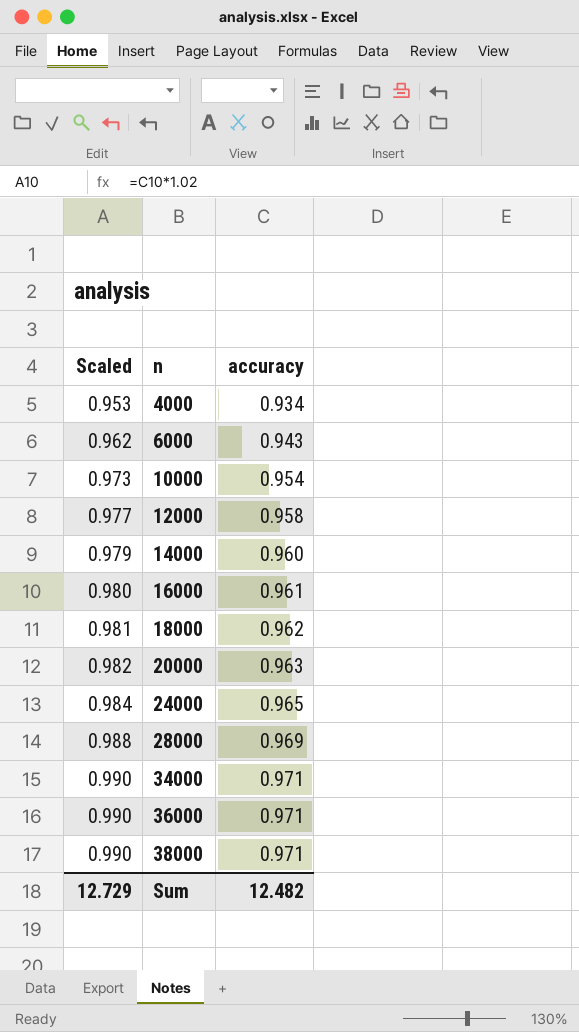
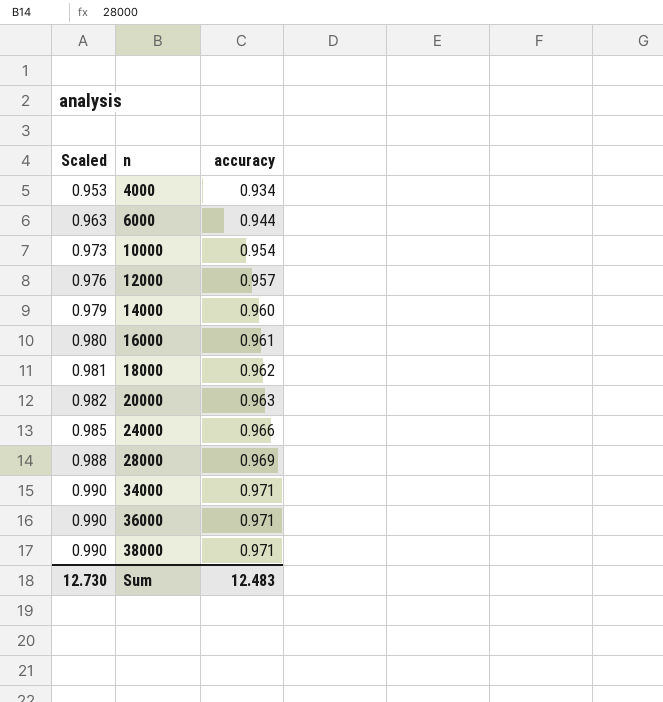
6000 | Scaled: 0.962 -> 0.963
6000 | accuracy: 0.943 -> 0.944
12000 | Scaled: 0.977 -> 0.976
12000 | accuracy: 0.958 -> 0.957
24000 | Scaled: 0.984 -> 0.985
24000 | accuracy: 0.965 -> 0.966
Sum | Scaled: 12.729 -> 12.730
Sum | accuracy: 12.482 -> 12.483

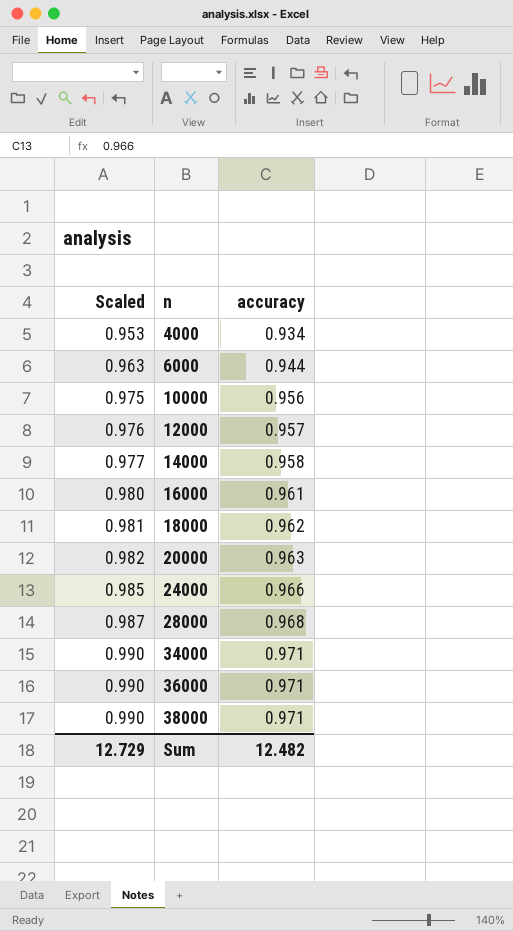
10000 | Scaled: 0.973 -> 0.975
10000 | accuracy: 0.954 -> 0.956
14000 | Scaled: 0.979 -> 0.977
14000 | accuracy: 0.960 -> 0.958
28000 | Scaled: 0.988 -> 0.987
28000 | accuracy: 0.969 -> 0.968
Sum | Scaled: 12.730 -> 12.729
Sum | accuracy: 12.483 -> 12.482

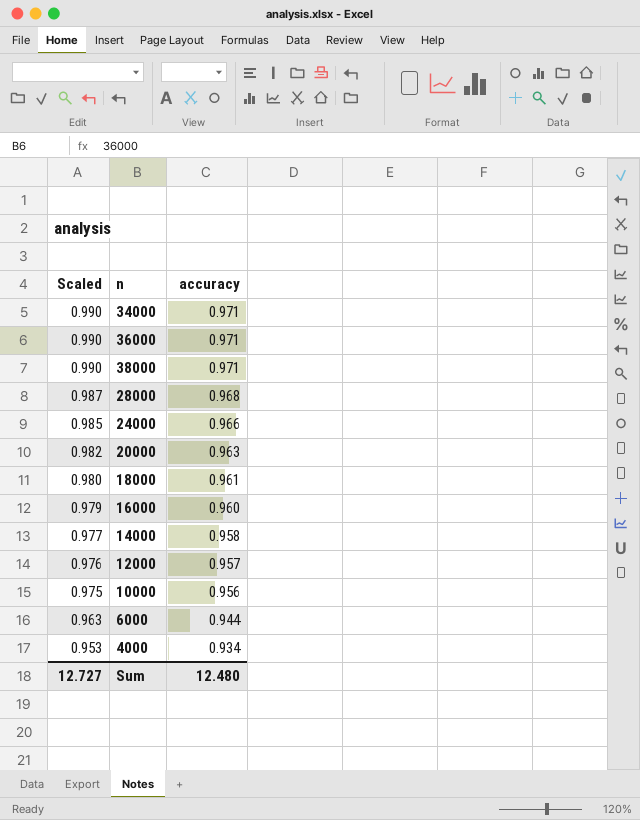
row order: Scaled ascending -> Scaled descending
18000 | Scaled: 0.981 -> 0.980
18000 | accuracy: 0.962 -> 0.961
16000 | Scaled: 0.980 -> 0.979
16000 | accuracy: 0.961 -> 0.960
Sum | Scaled: 12.729 -> 12.727
Sum | accuracy: 12.482 -> 12.480

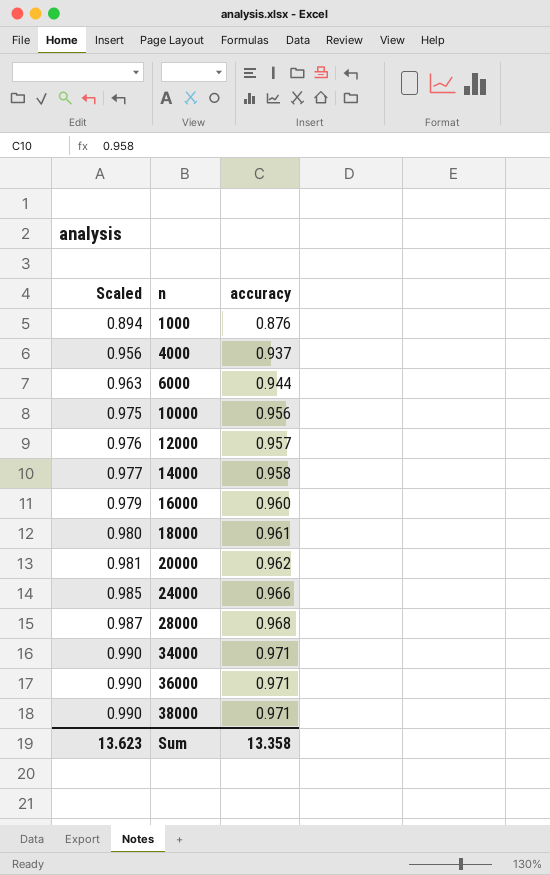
row order: Scaled descending -> Scaled ascending
row 1000: none -> 0.894 | 0.876
4000 | Scaled: 0.953 -> 0.956
4000 | accuracy: 0.934 -> 0.937
20000 | Scaled: 0.982 -> 0.981
20000 | accuracy: 0.963 -> 0.962
Sum | Scaled: 12.727 -> 13.623
Sum | accuracy: 12.480 -> 13.358

